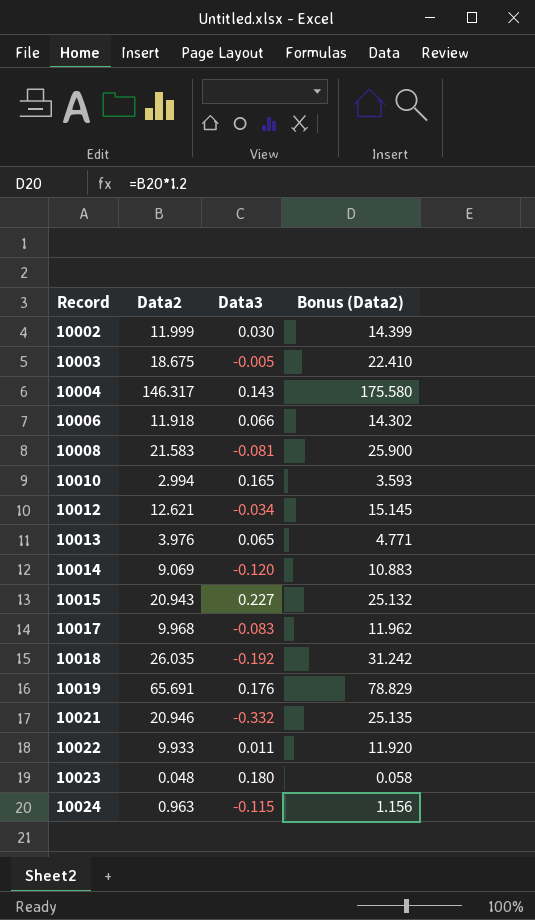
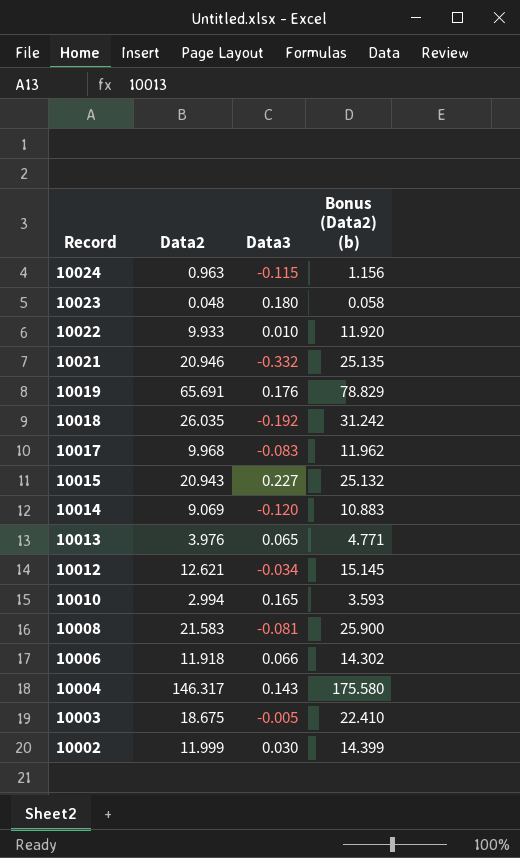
row order: Record ascending -> Record descending
column name: Bonus (Data2) -> Bonus (Data2) (b)
10022 | Data3: 0.011 -> 0.010

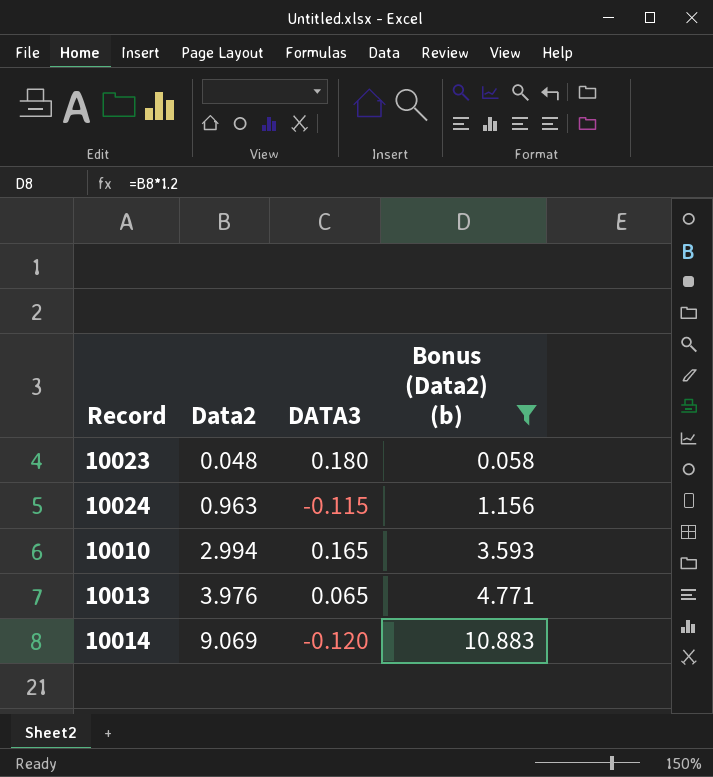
filter: none -> Bonus (Data2) (b) <= 10.883
row order: Record descending -> Data2 ascending
column name: Data3 -> DATA3

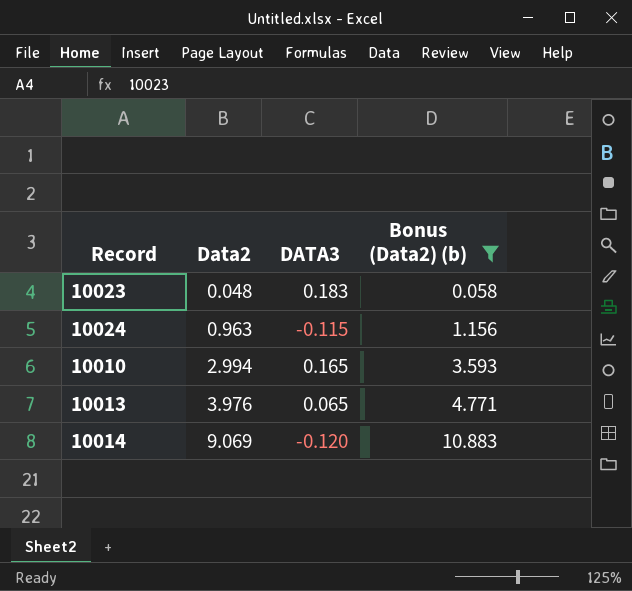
10023 | DATA3: 0.180 -> 0.183

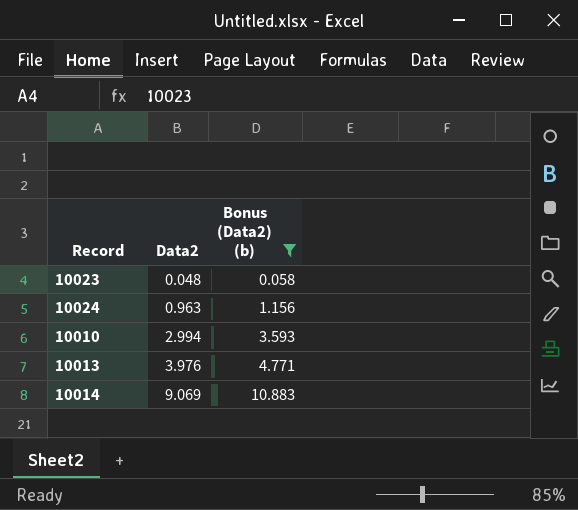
column DATA3 | position: 3 -> none

